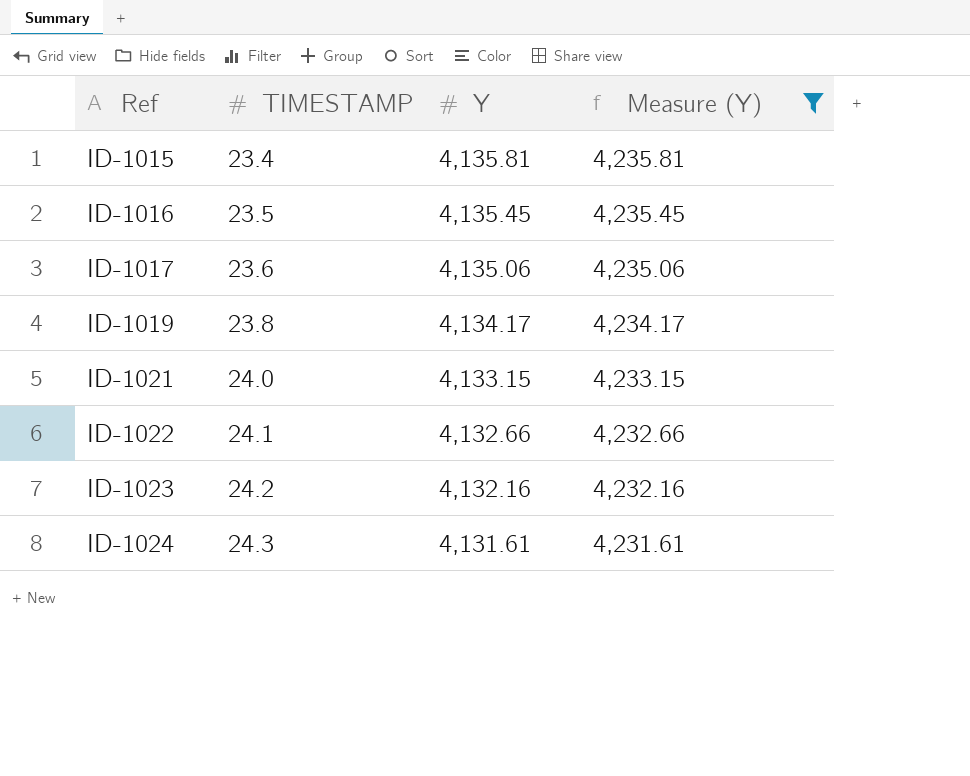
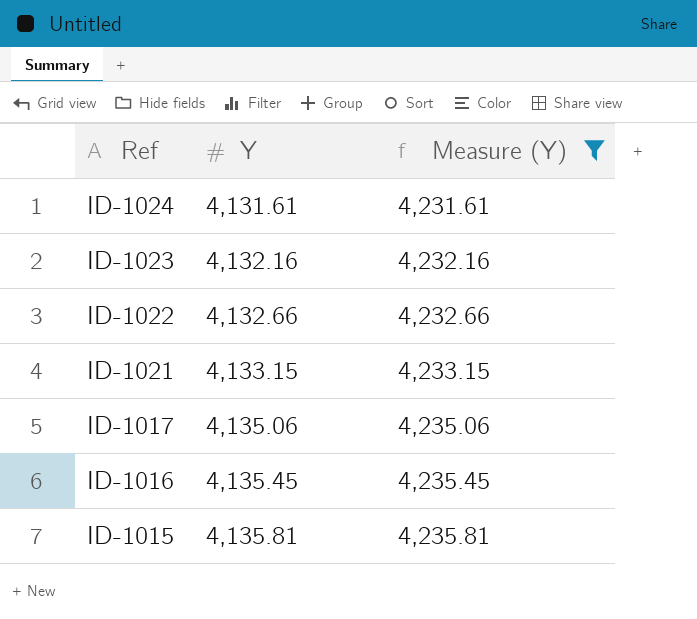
row order: Ref ascending -> Ref descending
column TIMESTAMP | position: 2 -> none
row ID-1019: 23.8 | 4,134.17 | 4,234.17 -> none

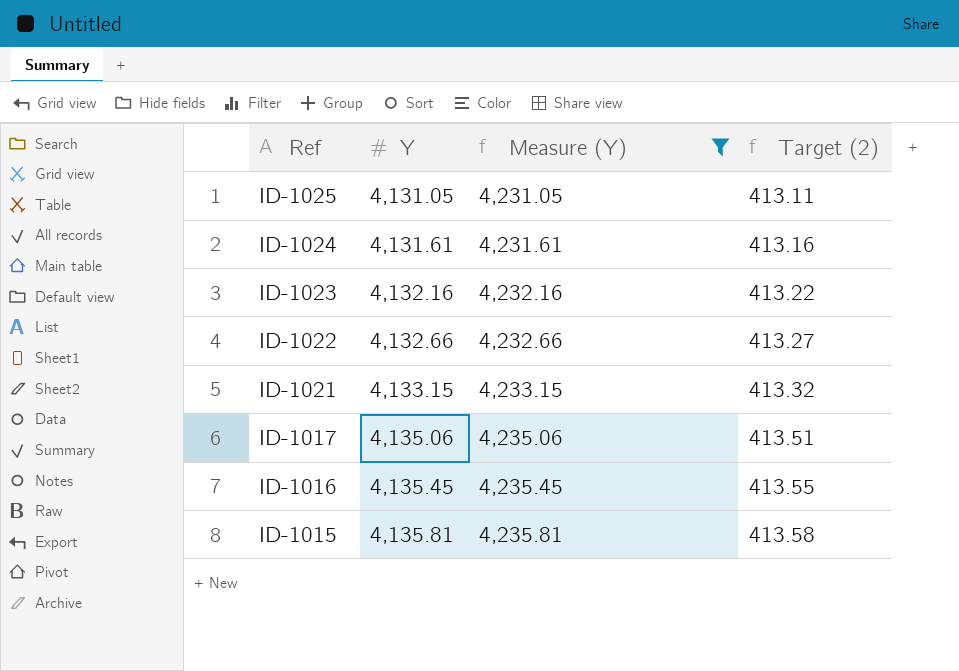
column Target (2) | formula: none -> [Y] * 0.1
row ID-1025: none -> 4,131.05 | 4,231.05 | 413.11

